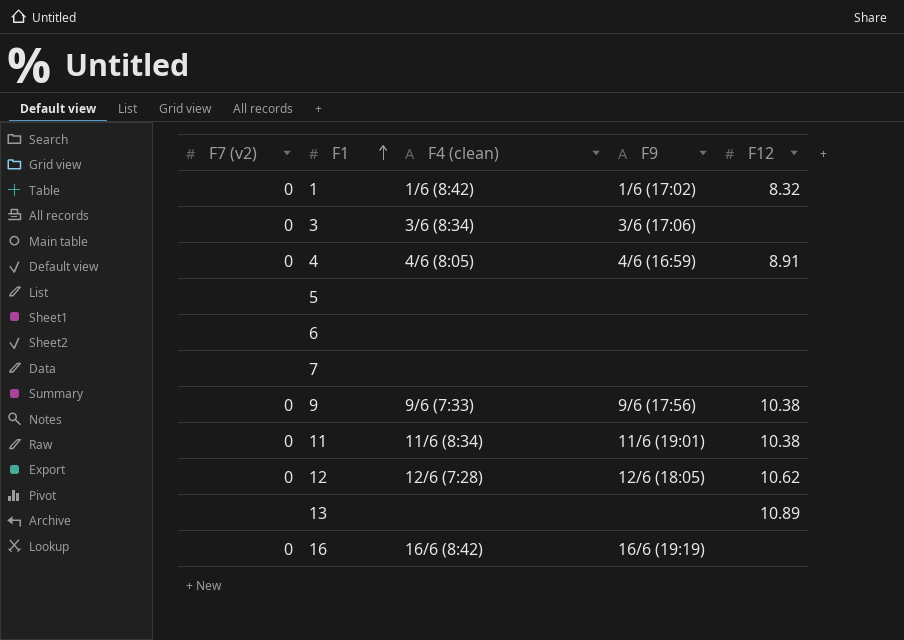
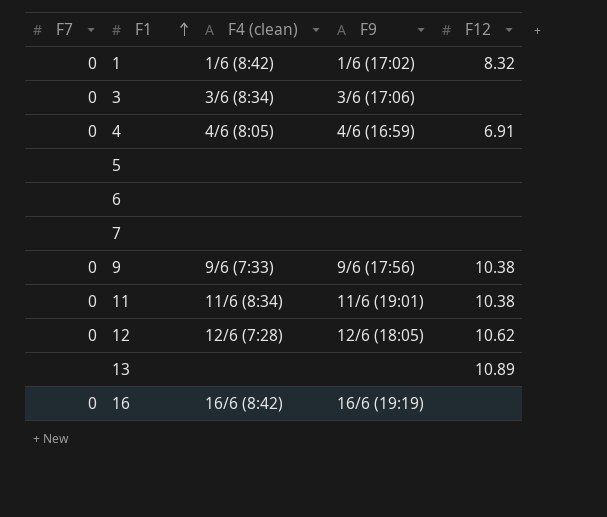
column name: F7 (v2) -> F7
4 | F12: 8.91 -> 6.91

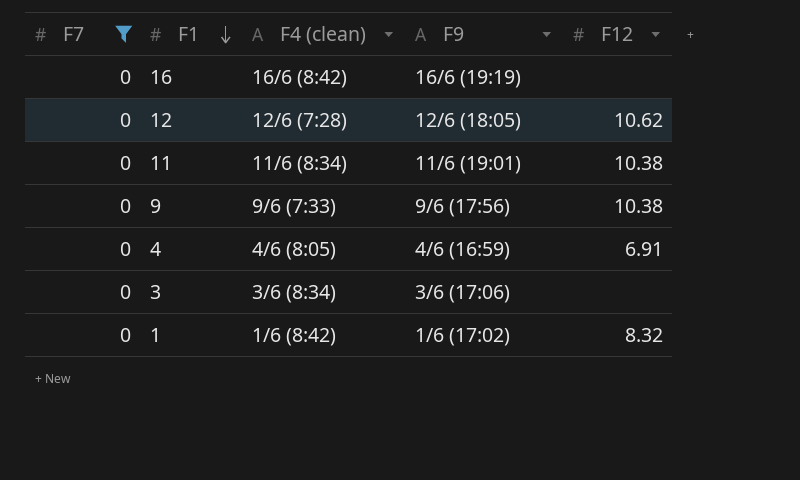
filter: none -> F7 = 0
row order: F1 ascending -> F1 descending

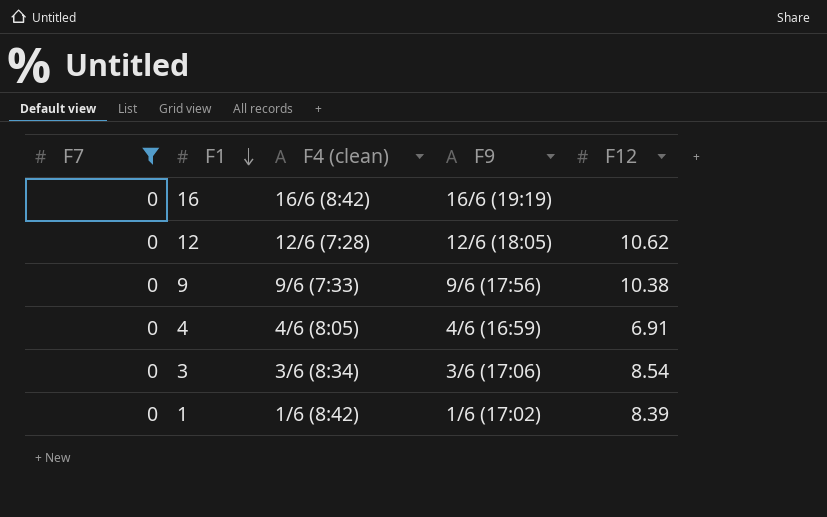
row 11: 0 | 11/6 (8:34) | 11/6 (19:01) | 10.38 -> none
3 | F12: none -> 8.54
1 | F12: 8.32 -> 8.39

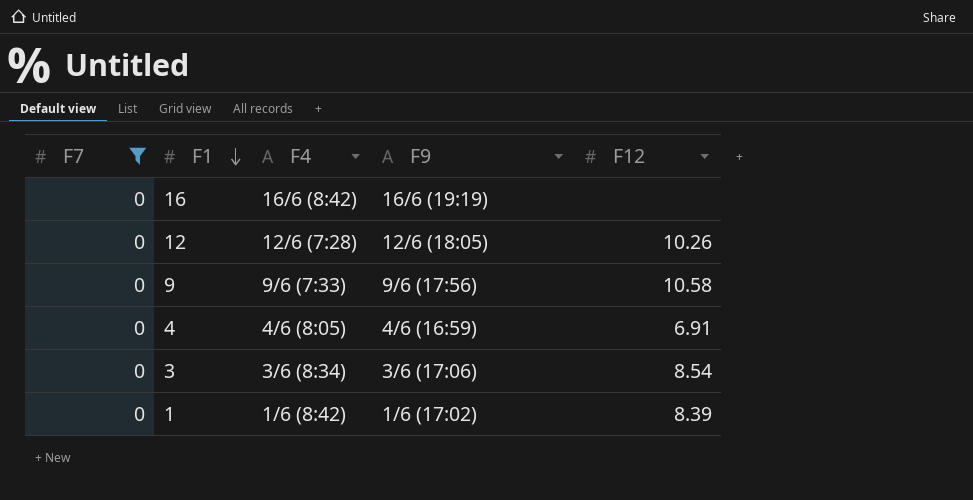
column name: F4 (clean) -> F4
12 | F12: 10.62 -> 10.26
9 | F12: 10.38 -> 10.58

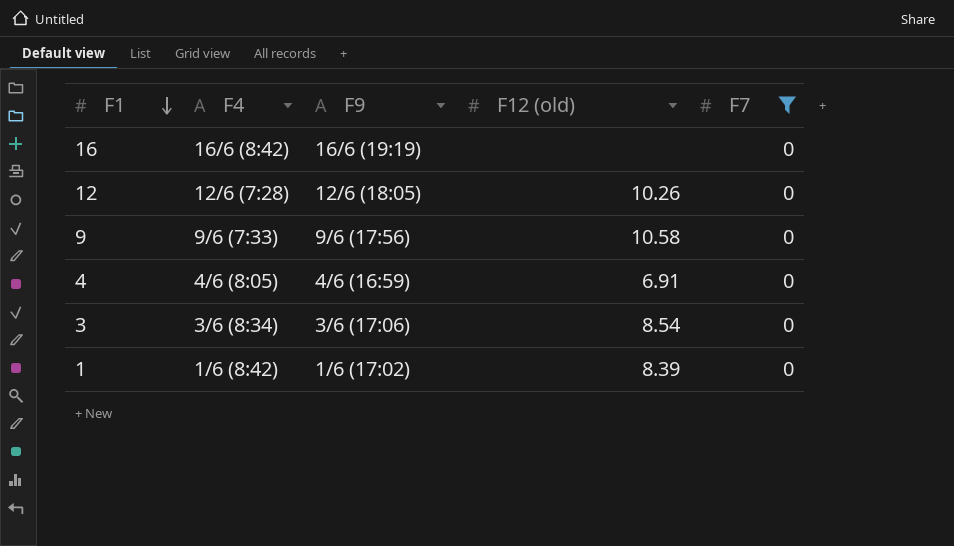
column name: F12 -> F12 (old)
column F7 | position: 1 -> 5

